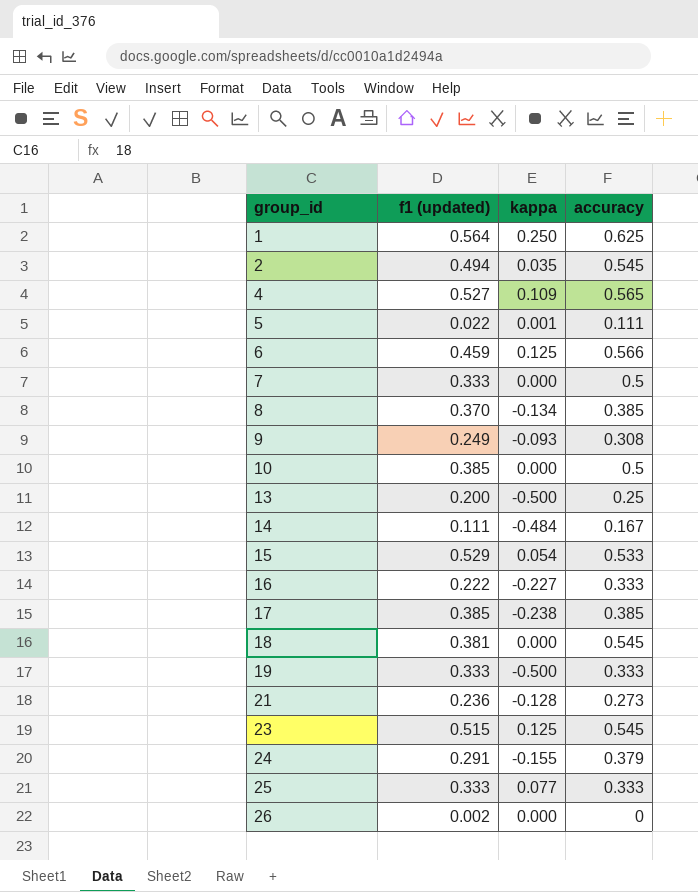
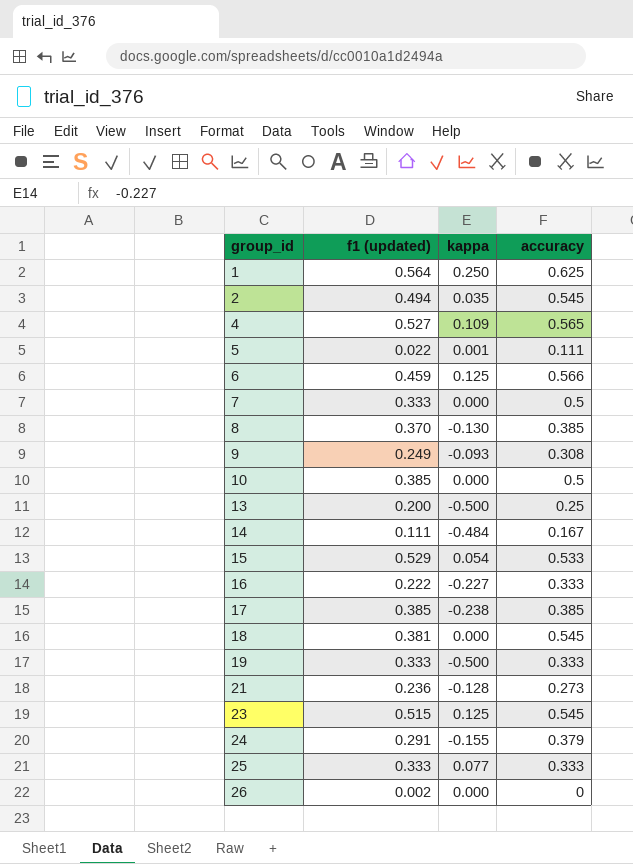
8 | kappa: -0.134 -> -0.130

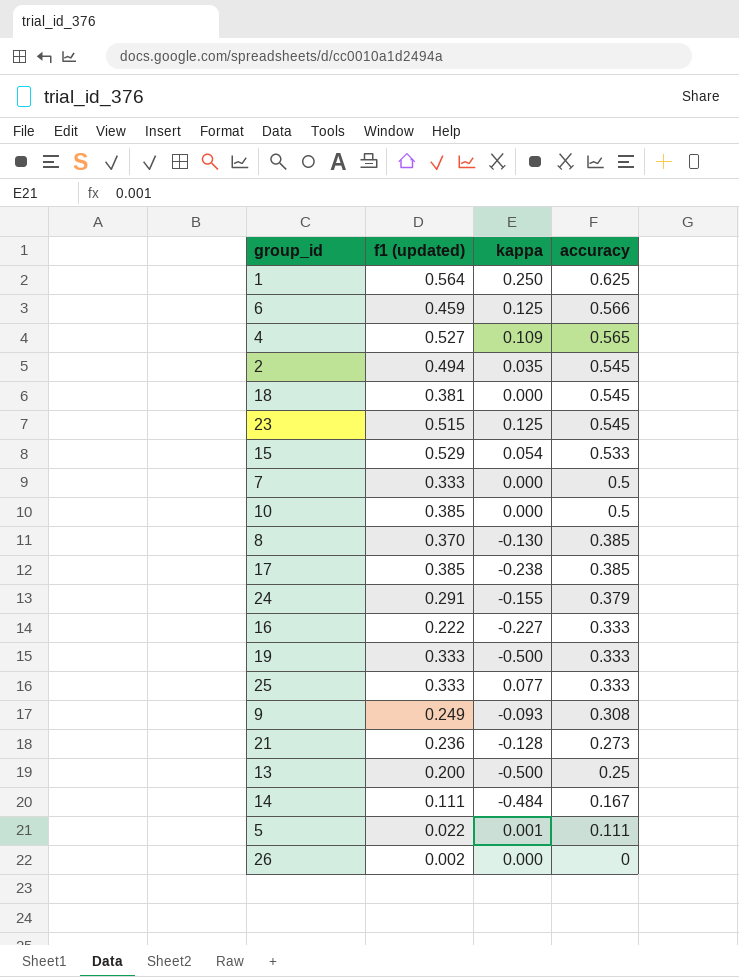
row order: group_id ascending -> accuracy descending

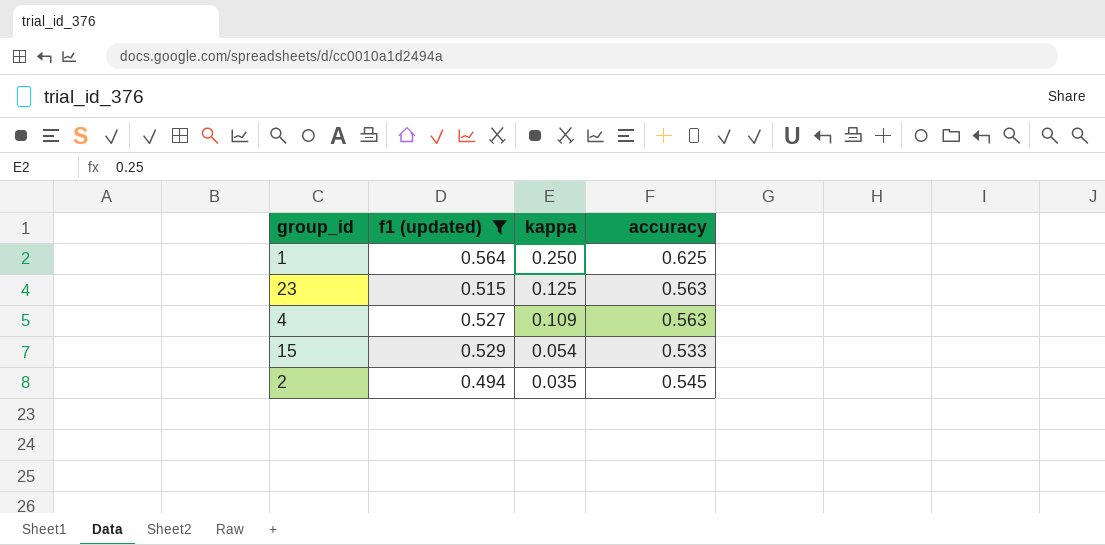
filter: none -> f1 (updated) >= 0.494
row order: accuracy descending -> kappa descending
23 | accuracy: 0.545 -> 0.563
4 | accuracy: 0.565 -> 0.563

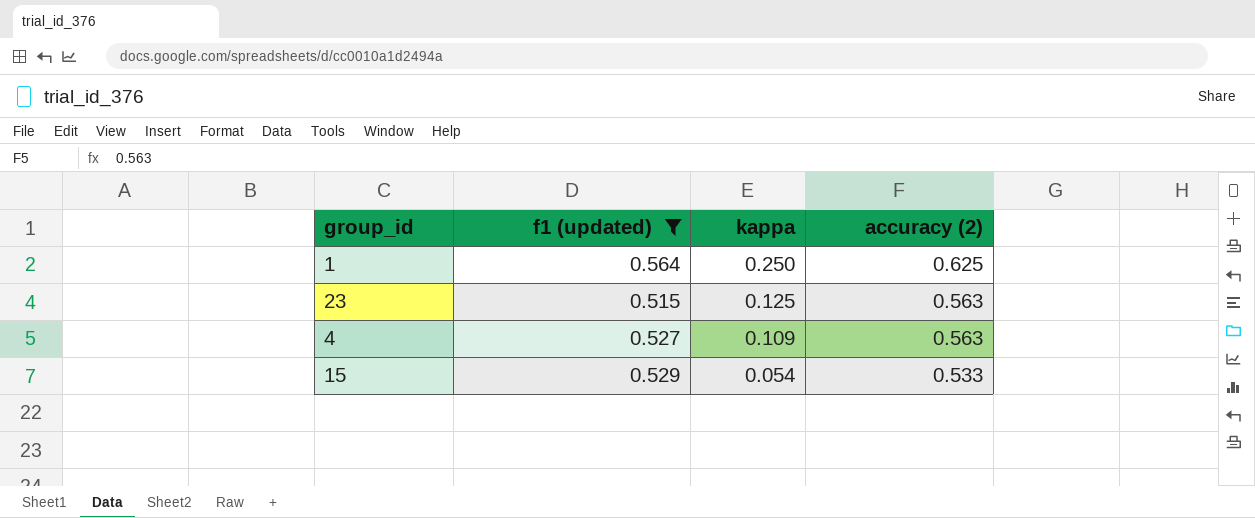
column name: accuracy -> accuracy (2)
row 2: 0.494 | 0.035 | 0.545 -> none

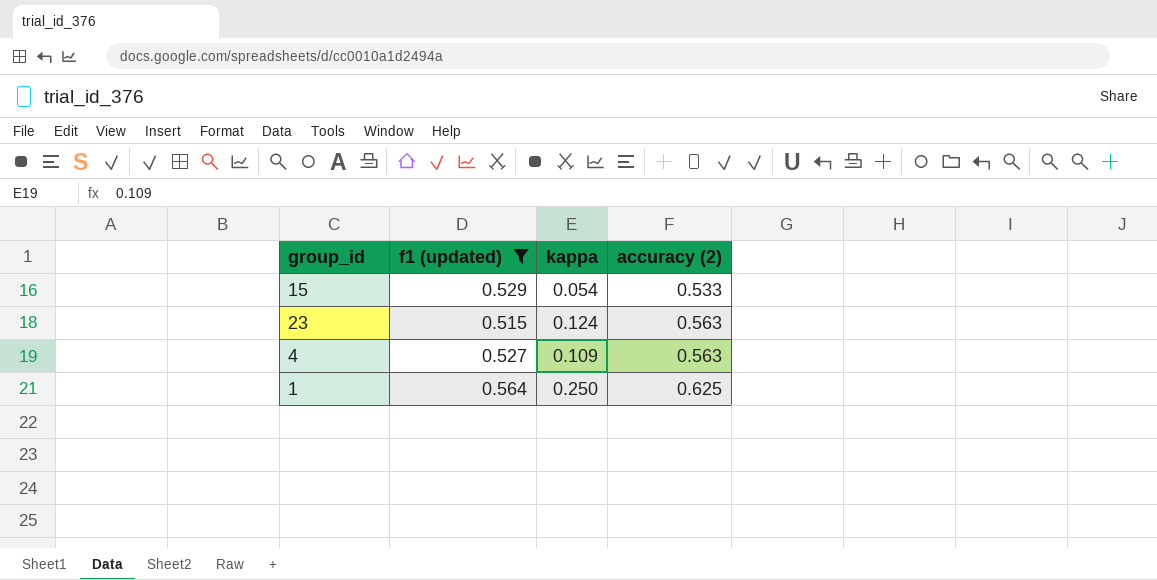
row order: kappa descending -> accuracy (2) ascending
23 | kappa: 0.125 -> 0.124

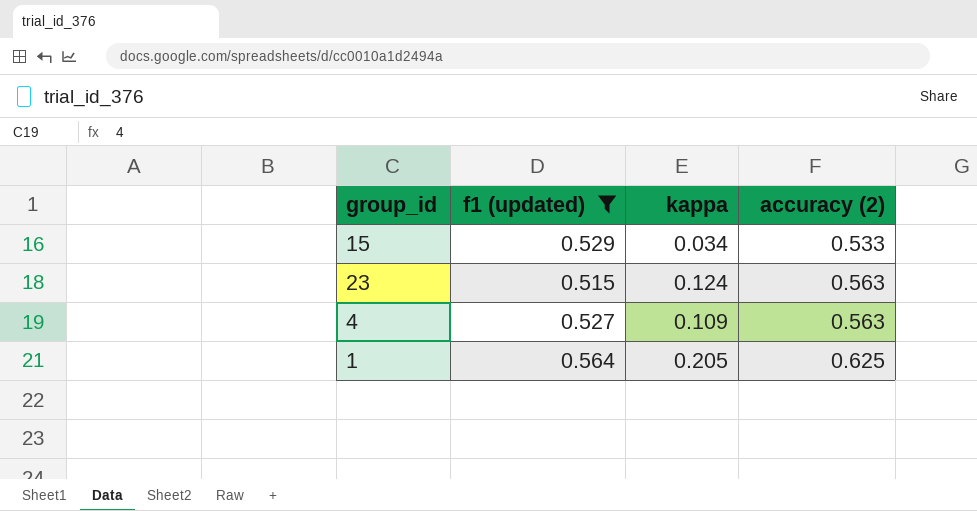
15 | kappa: 0.054 -> 0.034
1 | kappa: 0.250 -> 0.205

